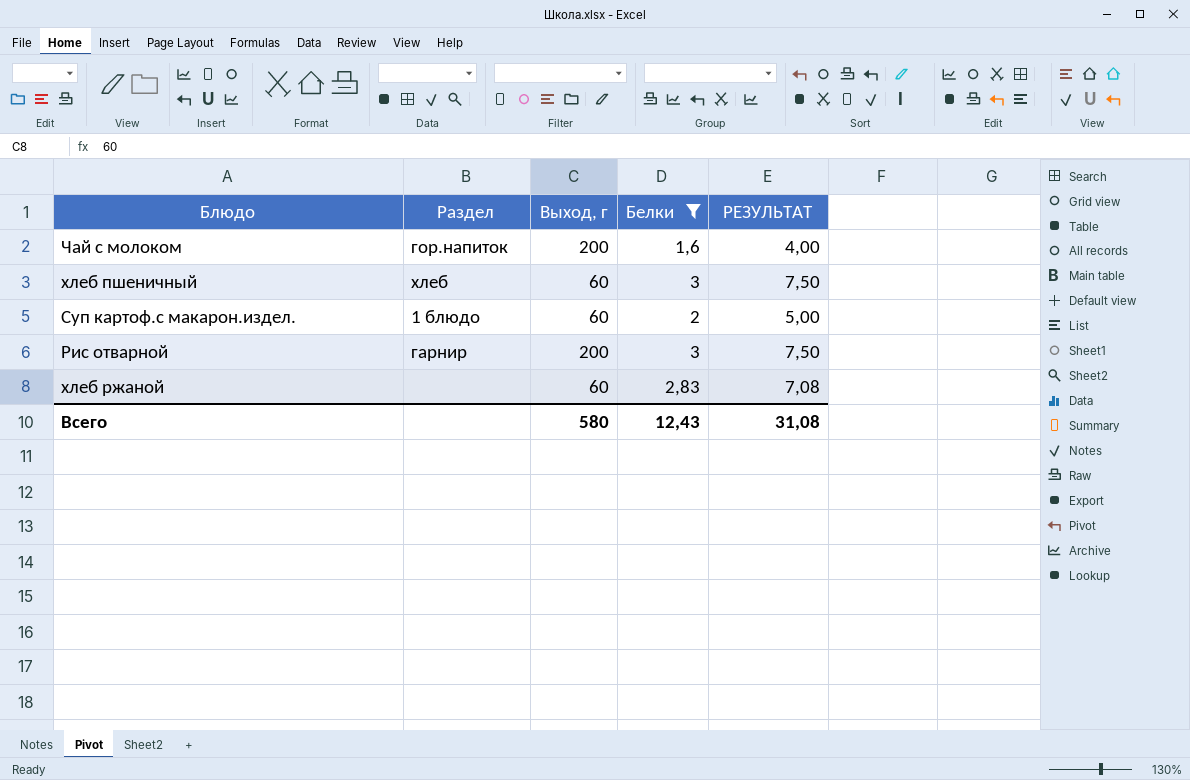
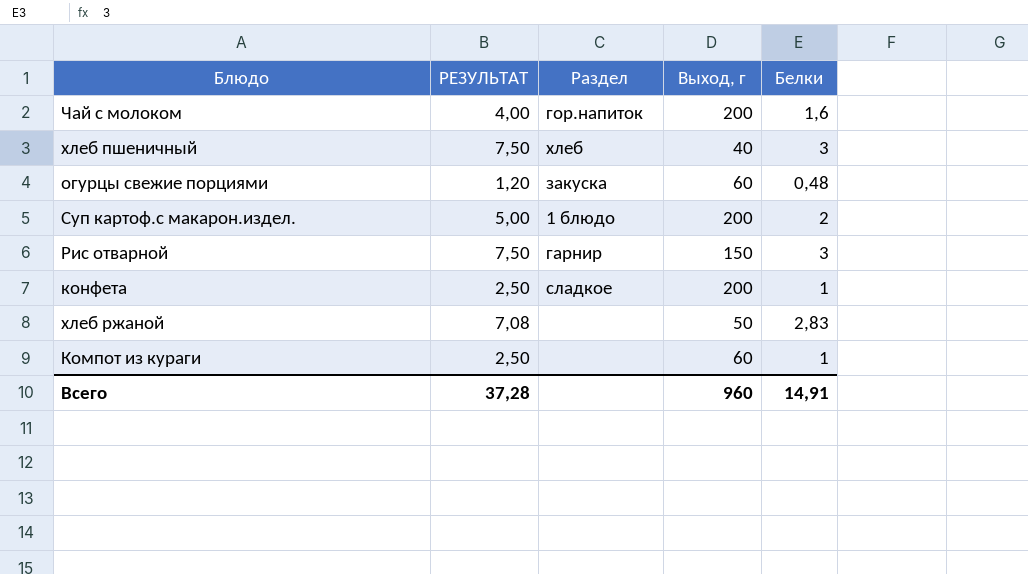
filter: Белки >= 1,6 -> none
column РЕЗУЛЬТАТ | position: 5 -> 2
хлеб пшеничный | Выход, г: 60 -> 40
Суп картоф.с макарон.издел. | Выход, г: 60 -> 200
Рис отварной | Выход, г: 200 -> 150
хлеб ржаной | Выход, г: 60 -> 50
Всего | РЕЗУЛЬТАТ: 31,08 -> 37,28
Всего | Выход, г: 580 -> 960
Всего | Белки: 12,43 -> 14,91

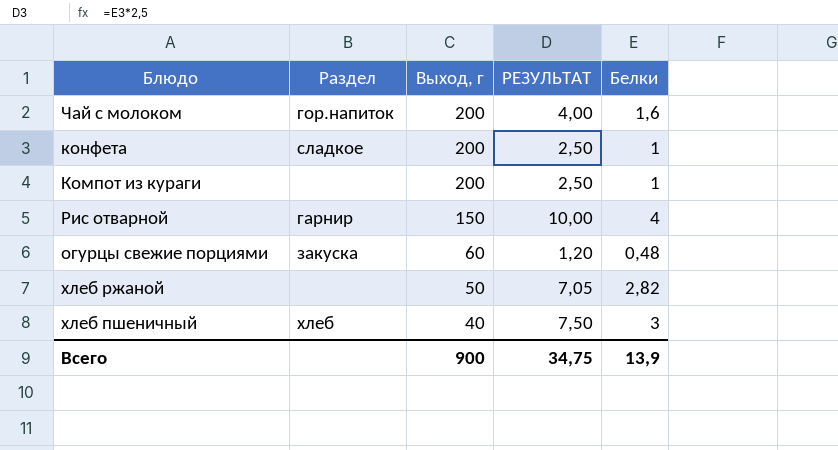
row order: none -> Выход, г descending
column РЕЗУЛЬТАТ | position: 2 -> 4
row Суп картоф.с макарон.издел.: 5,00 | 1 блюдо | 200 | 2 -> none
Компот из кураги | Выход, г: 60 -> 200
Рис отварной | РЕЗУЛЬТАТ: 7,50 -> 10,00
Рис отварной | Белки: 3 -> 4
хлеб ржаной | РЕЗУЛЬТАТ: 7,08 -> 7,05
хлеб ржаной | Белки: 2,83 -> 2,82
Всего | Выход, г: 960 -> 900
Всего | РЕЗУЛЬТАТ: 37,28 -> 34,75
Всего | Белки: 14,91 -> 13,9

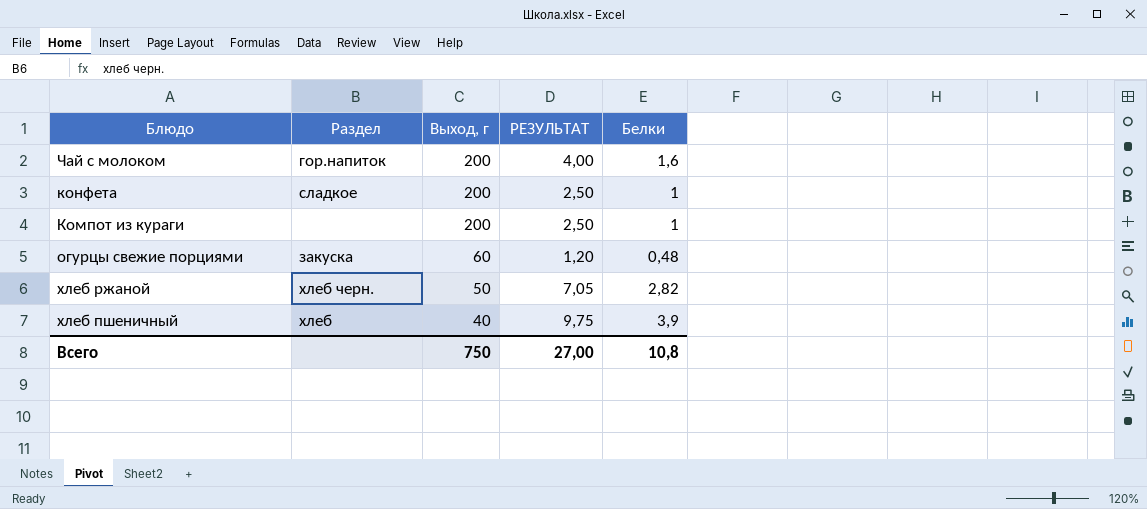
row Рис отварной: гарнир | 150 | 10,00 | 4 -> none
хлеб ржаной | Раздел: none -> хлеб черн.
хлеб пшеничный | РЕЗУЛЬТАТ: 7,50 -> 9,75
хлеб пшеничный | Белки: 3 -> 3,9
Всего | Выход, г: 900 -> 750
Всего | РЕЗУЛЬТАТ: 34,75 -> 27,00
Всего | Белки: 13,9 -> 10,8

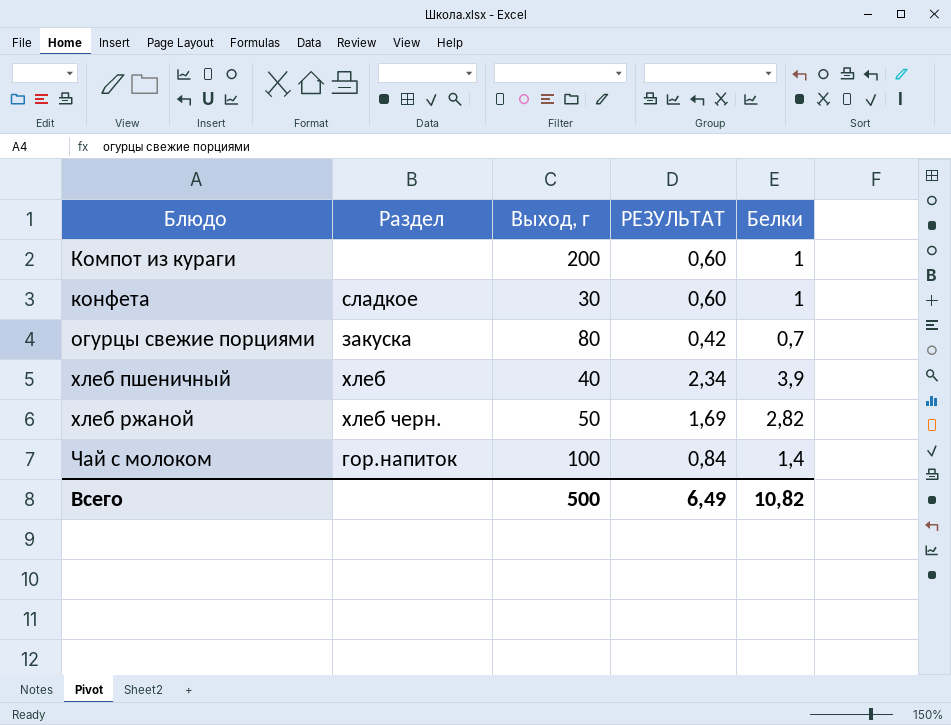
row order: Выход, г descending -> Блюдо ascending
column РЕЗУЛЬТАТ | formula: [Белки] * 2,5 -> [Белки] * 0,6
конфета | Выход, г: 200 -> 30
огурцы свежие порциями | Выход, г: 60 -> 80
огурцы свежие порциями | Белки: 0,48 -> 0,7
Чай с молоком | Выход, г: 200 -> 100
Чай с молоком | Белки: 1,6 -> 1,4
Всего | Выход, г: 750 -> 500
Всего | РЕЗУЛЬТАТ: 27,00 -> 6,49
Всего | Белки: 10,8 -> 10,82

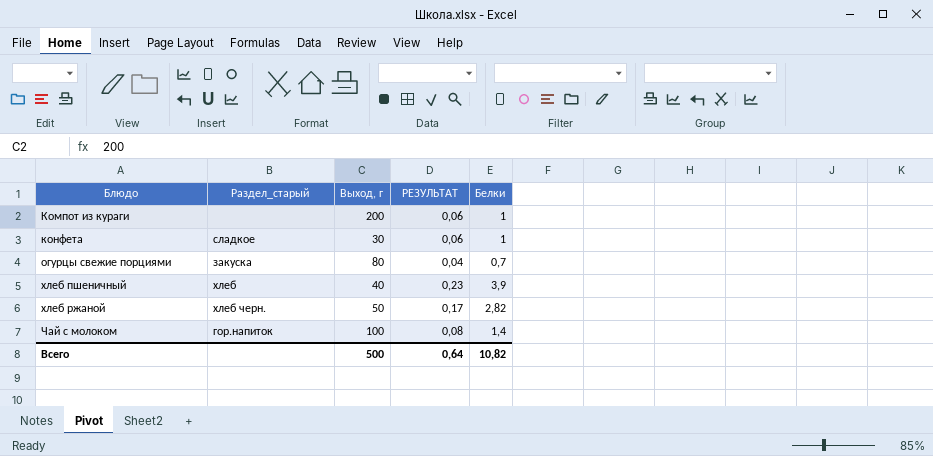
column name: Раздел -> Раздел_старый
column РЕЗУЛЬТАТ | formula: [Белки] * 0,6 -> [Белки] * 0,06
Всего | РЕЗУЛЬТАТ: 6,49 -> 0,64

